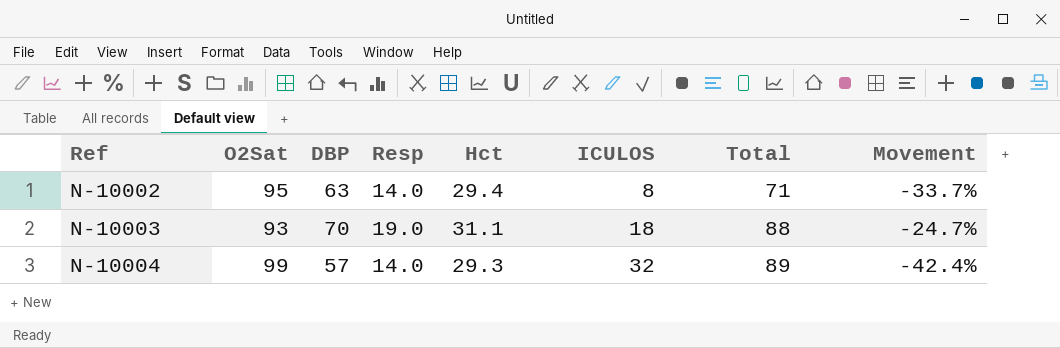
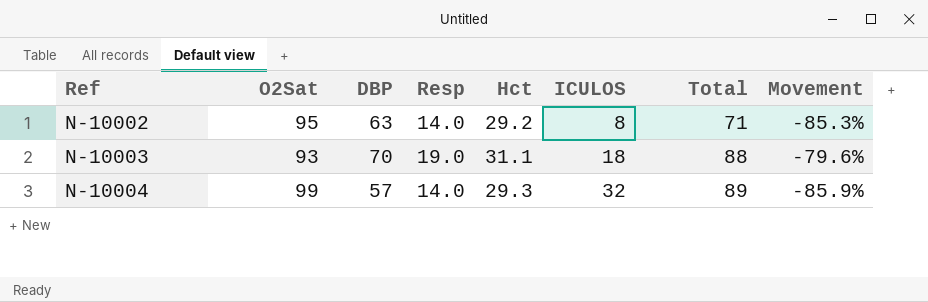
column Movement | formula: ([DBP] - [O2Sat]) / [O2Sat] -> ([Resp] - [O2Sat]) / [O2Sat]
N-10002 | Hct: 29.4 -> 29.2

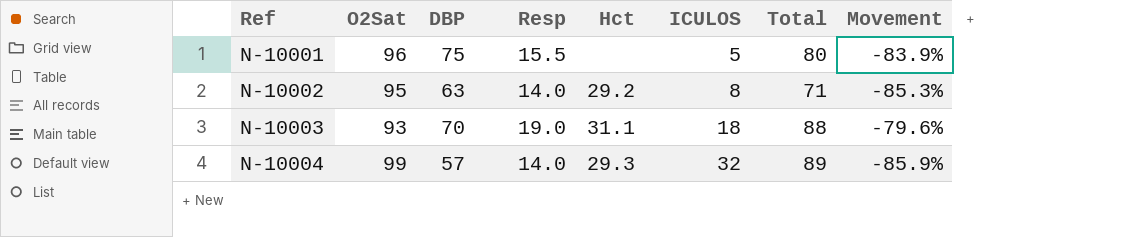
row N-10001: none -> 96 | 75 | 15.5 | none | 5 | 80 | -83.9%

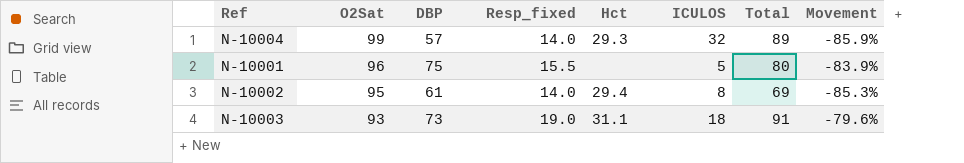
row order: Ref ascending -> O2Sat descending
column name: Resp -> Resp_fixed
N-10002 | DBP: 63 -> 61
N-10002 | Hct: 29.2 -> 29.4
N-10002 | Total: 71 -> 69
N-10003 | DBP: 70 -> 73
N-10003 | Total: 88 -> 91

